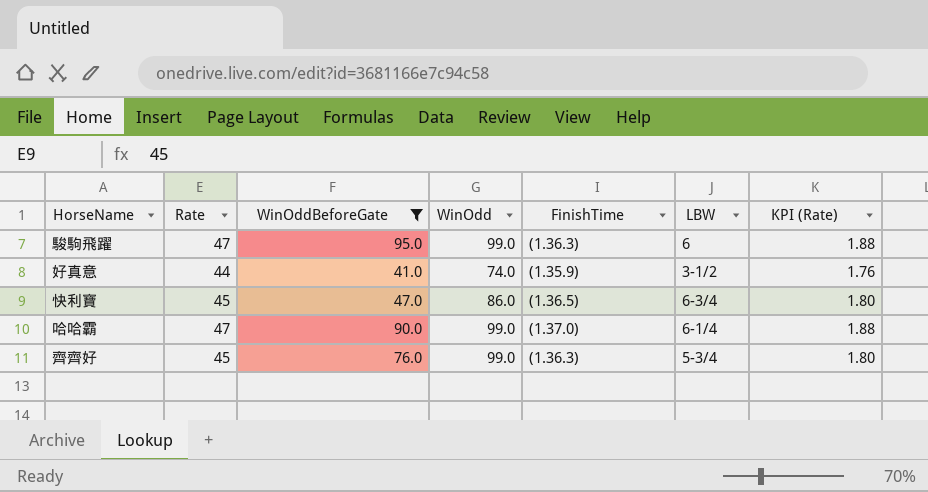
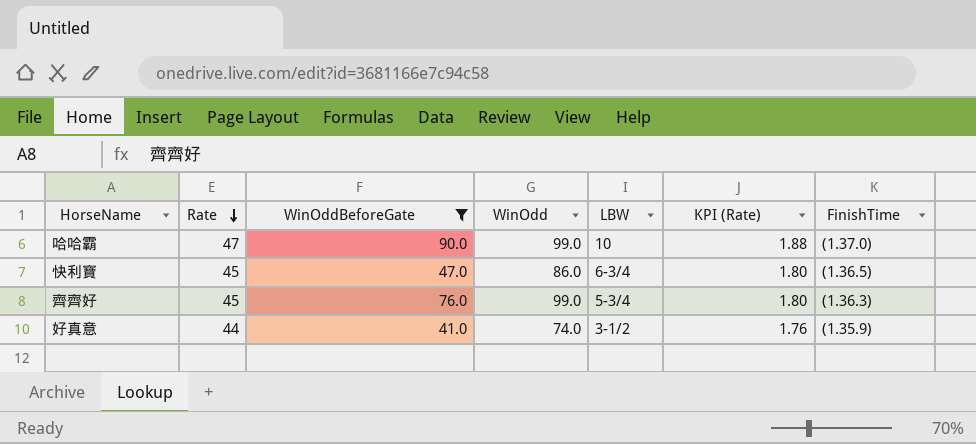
row order: none -> Rate descending
column FinishTime | position: 5 -> 7
row 駿駒飛躍: 47 | 95.0 | 99.0 | (1.36.3) | 6 | 1.88 -> none
哈哈霸 | LBW: 6-1/4 -> 10

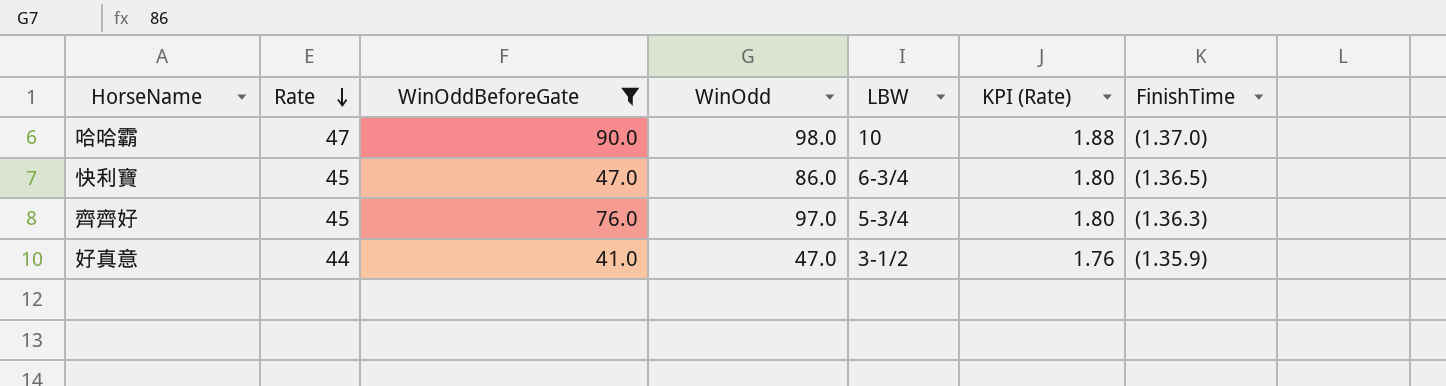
哈哈霸 | WinOdd: 99.0 -> 98.0
齊齊好 | WinOdd: 99.0 -> 97.0
好真意 | WinOdd: 74.0 -> 47.0

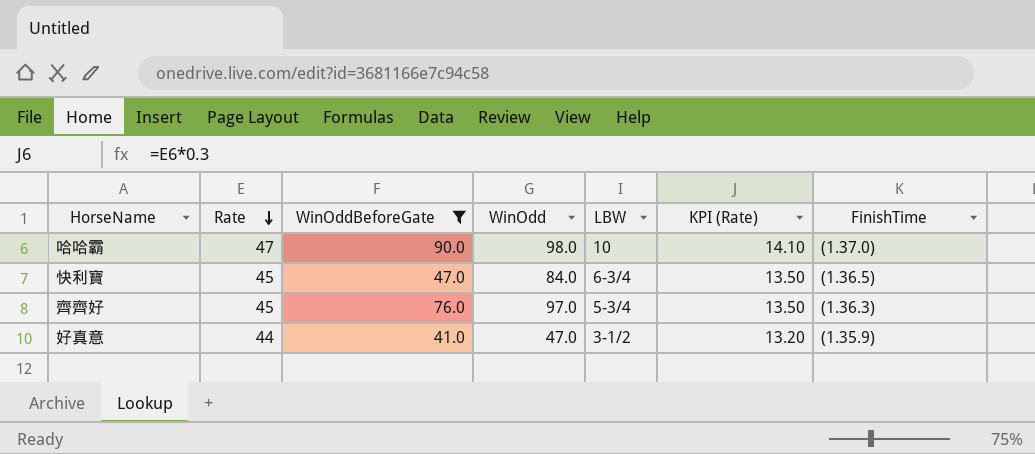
column KPI (Rate) | formula: [Rate] * 0.04 -> [Rate] * 0.3
快利寶 | WinOdd: 86.0 -> 84.0

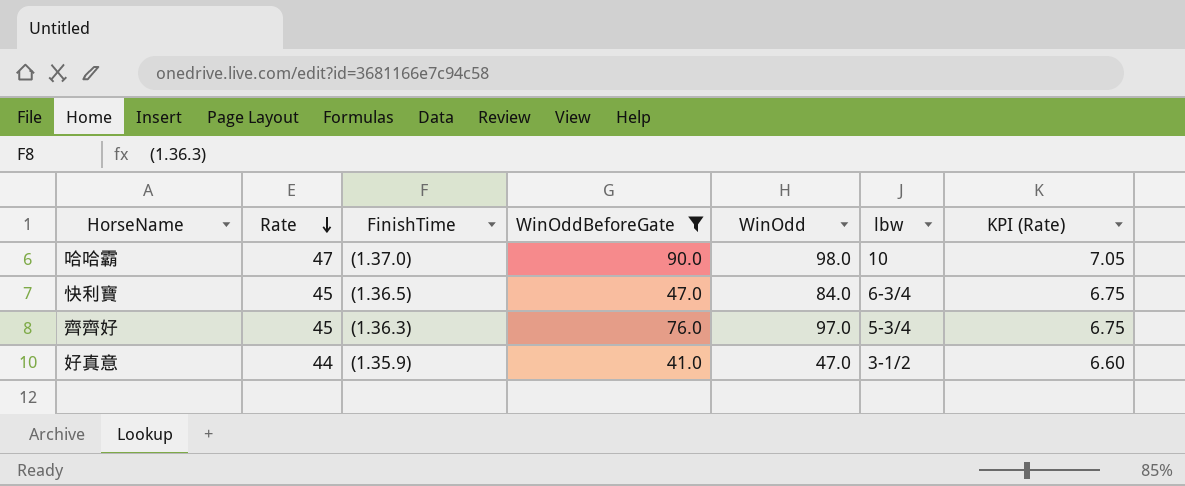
column FinishTime | position: 7 -> 3
column name: LBW -> lbw
column KPI (Rate) | formula: [Rate] * 0.3 -> [Rate] * 0.15

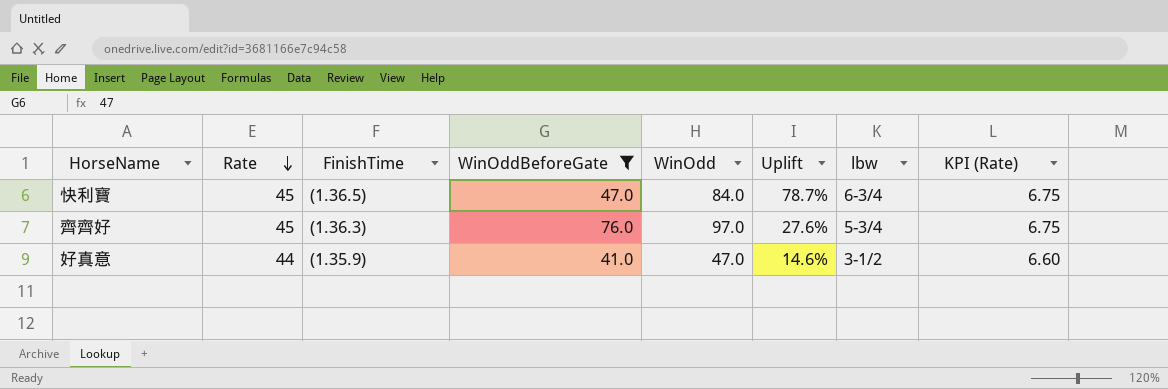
column Uplift | formula: none -> ([WinOdd] - [WinOddBeforeGate]) / [WinOddBeforeGate]
row 哈哈霸: 47 | (1.37.0) | 90.0 | 98.0 | 10 | 7.05 -> none

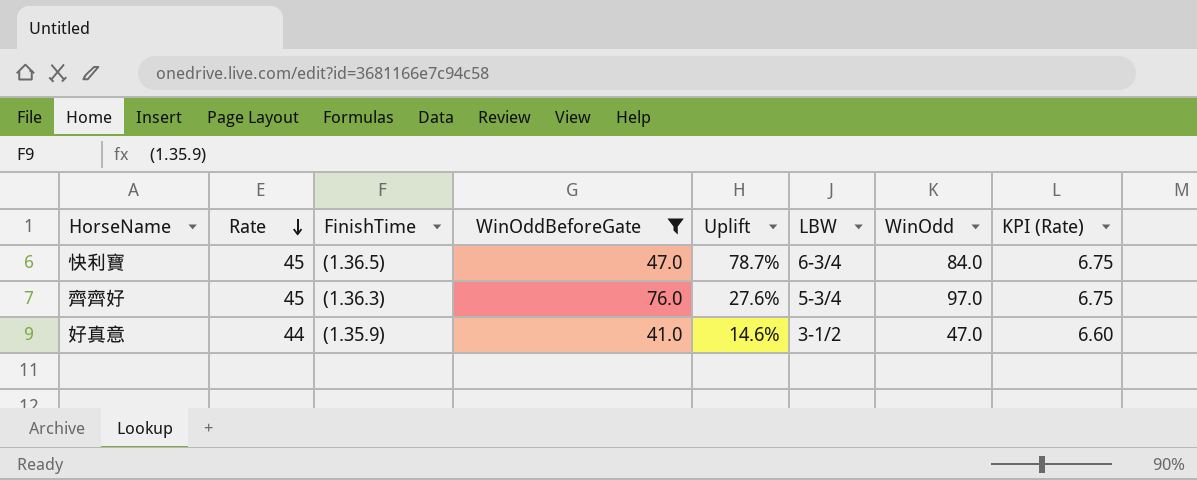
column name: lbw -> LBW
column WinOdd | position: 5 -> 7

